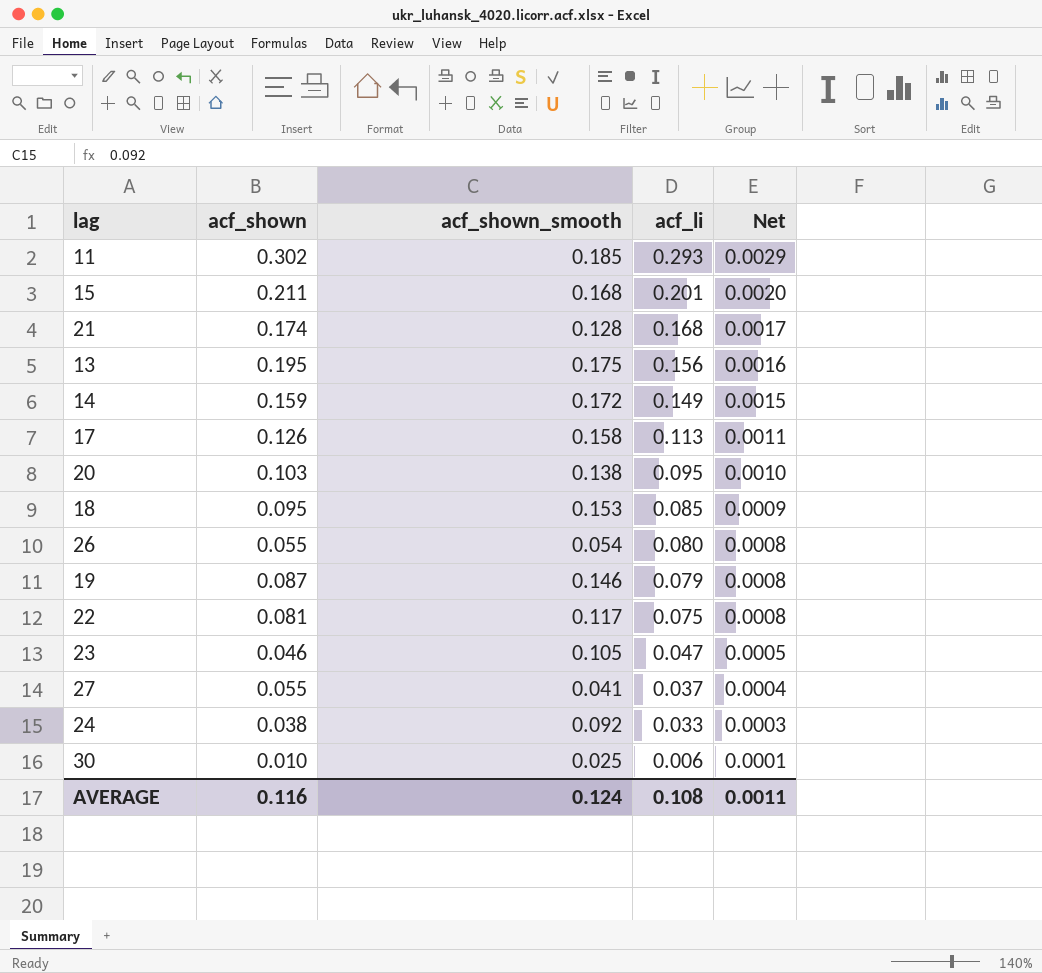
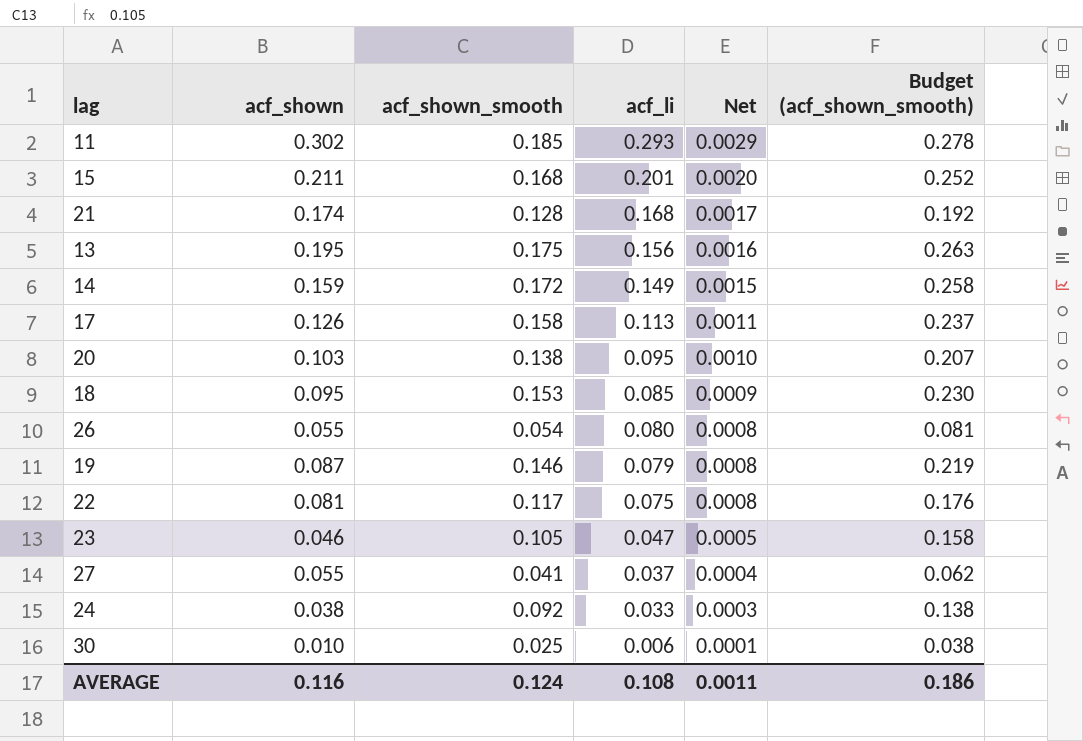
column Budget (acf_shown_smooth) | formula: none -> [acf_shown_smooth] * 1.5

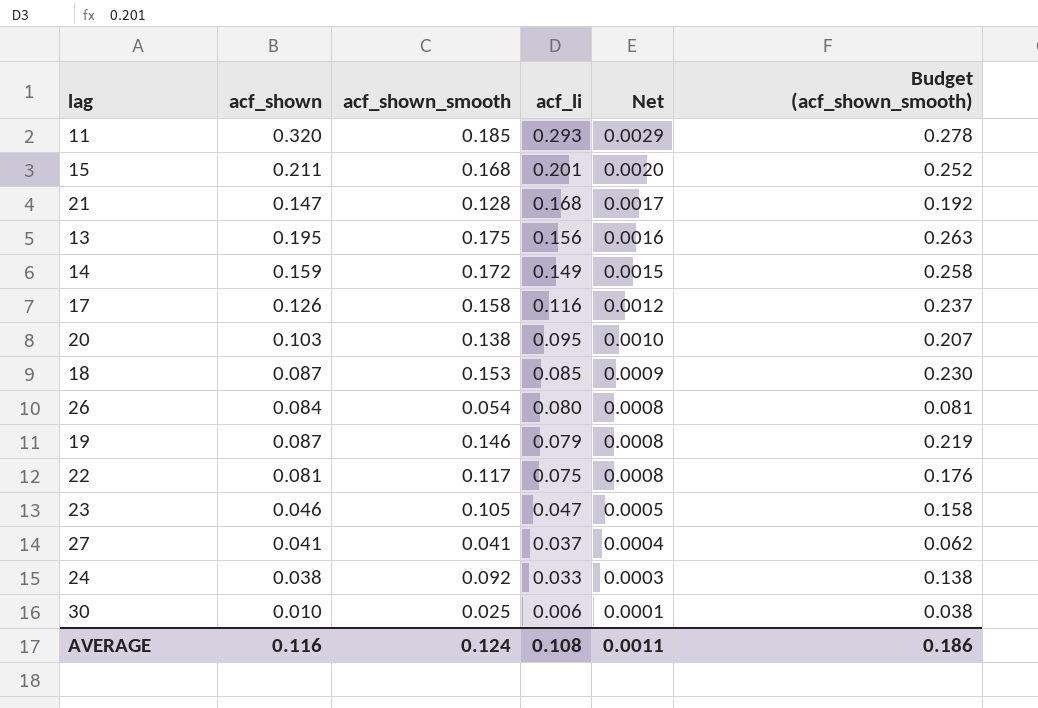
11 | acf_shown: 0.302 -> 0.320
21 | acf_shown: 0.174 -> 0.147
17 | acf_li: 0.113 -> 0.116
17 | Net: 0.0011 -> 0.0012
18 | acf_shown: 0.095 -> 0.087
26 | acf_shown: 0.055 -> 0.084
27 | acf_shown: 0.055 -> 0.041

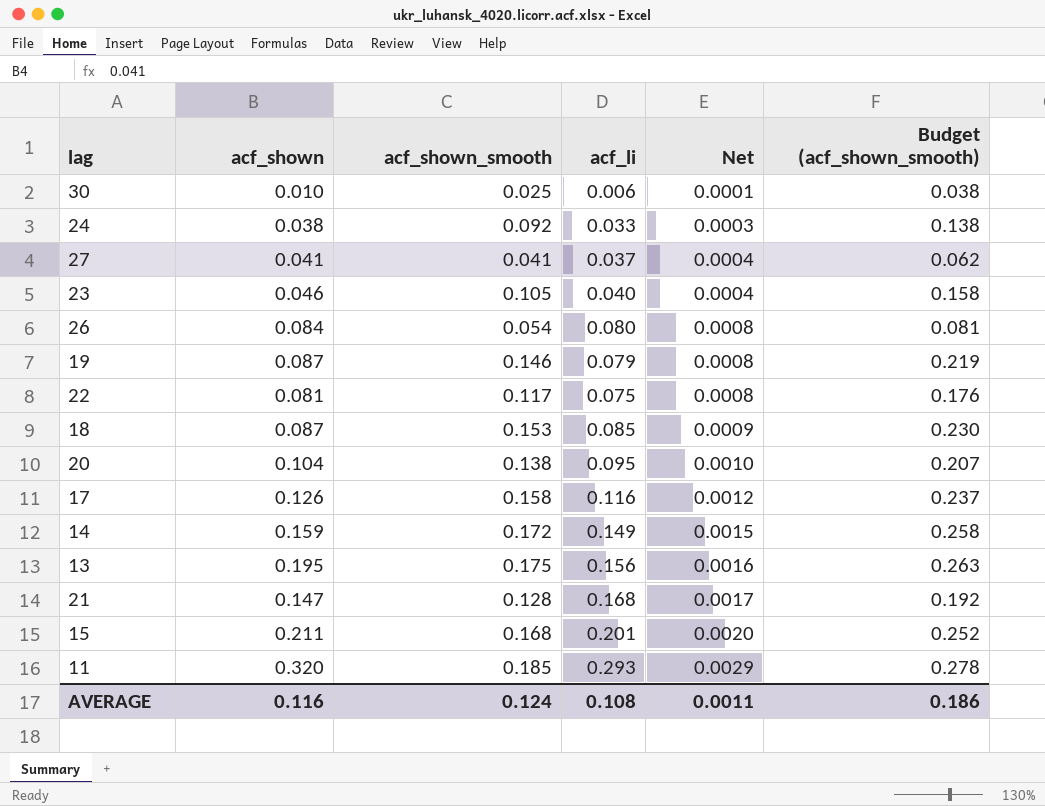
row order: acf_li descending -> Net ascending
23 | acf_li: 0.047 -> 0.040
23 | Net: 0.0005 -> 0.0004
20 | acf_shown: 0.103 -> 0.104

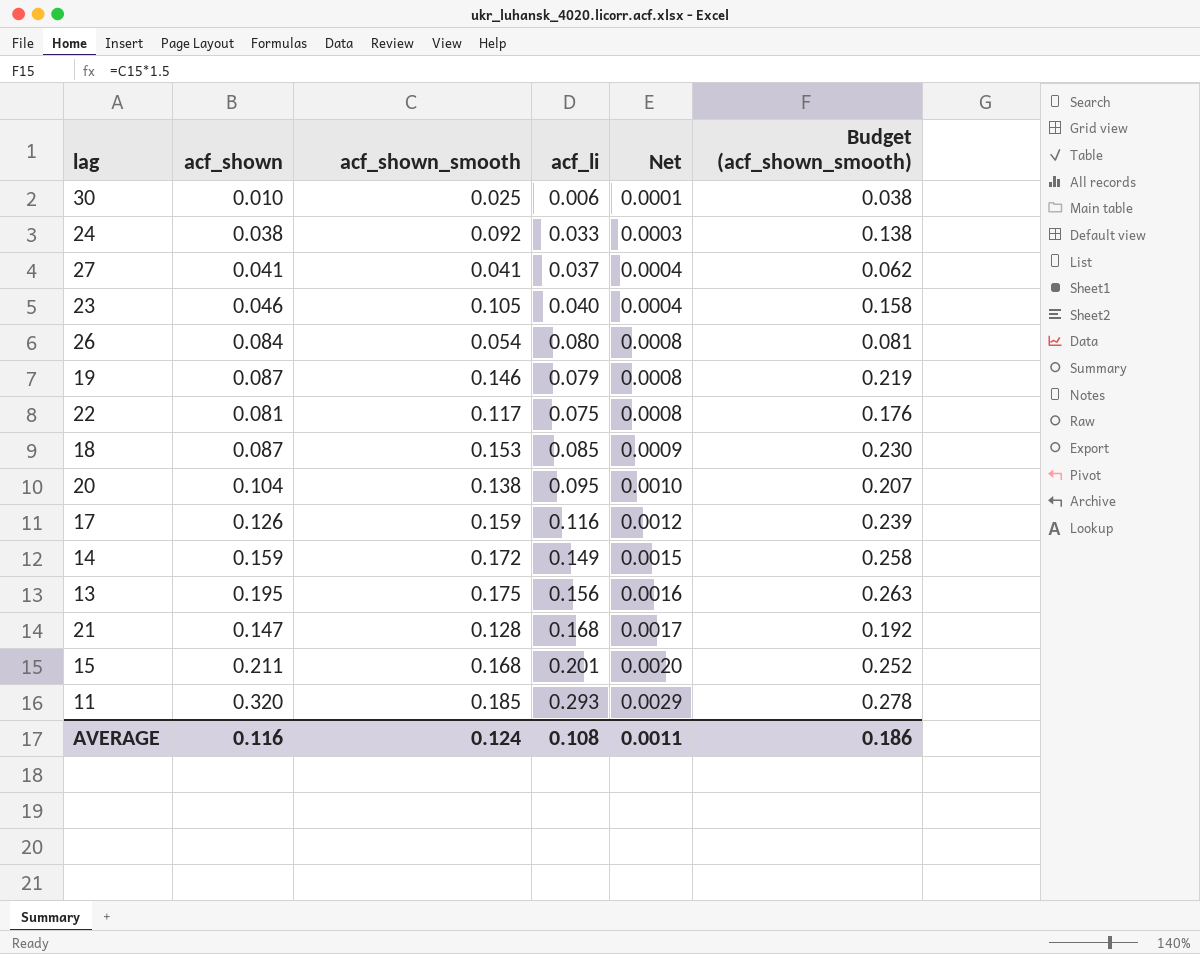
17 | acf_shown_smooth: 0.158 -> 0.159
17 | Budget (acf_shown_smooth): 0.237 -> 0.239

